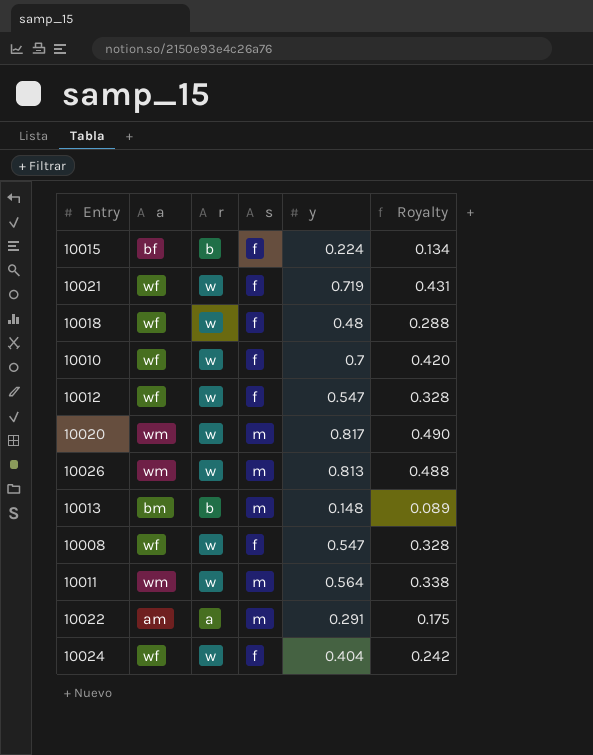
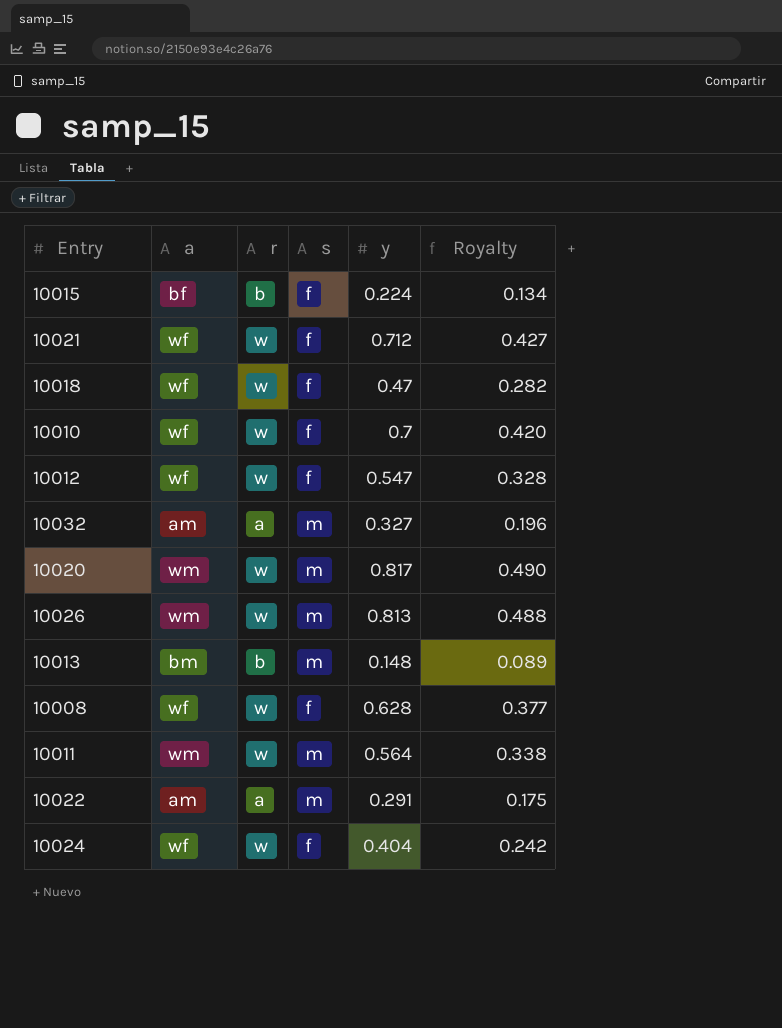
10021 | y: 0.719 -> 0.712
10021 | Royalty: 0.431 -> 0.427
10018 | y: 0.48 -> 0.47
10018 | Royalty: 0.288 -> 0.282
row 10032: none -> am | a | m | 0.327 | 0.196
10008 | y: 0.547 -> 0.628
10008 | Royalty: 0.328 -> 0.377

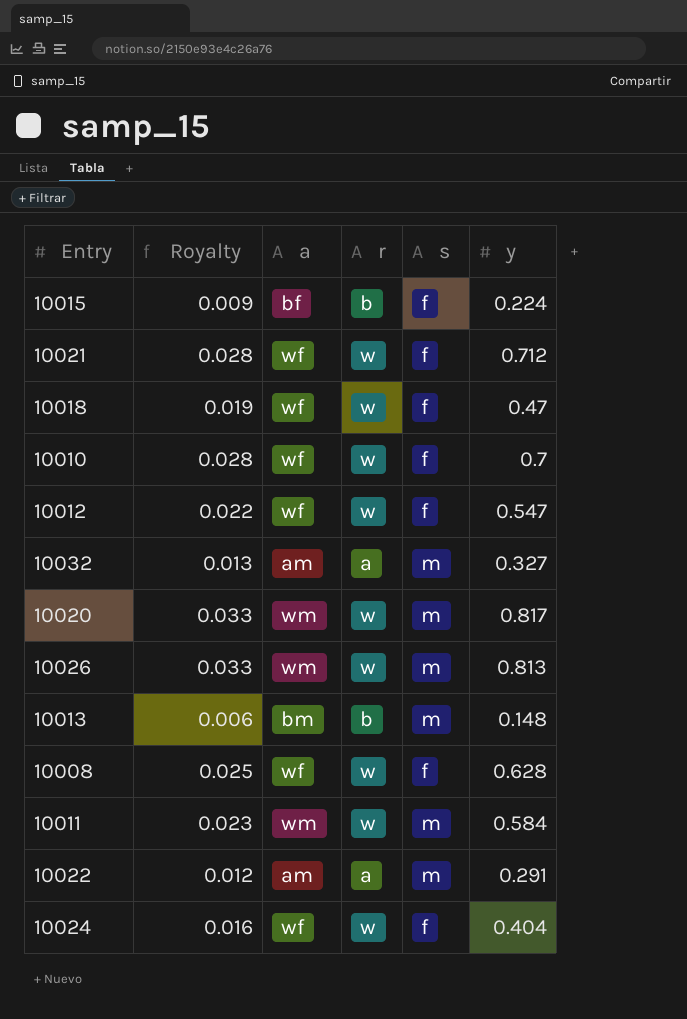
column Royalty | formula: [y] * 0.6 -> [y] * 0.04
column Royalty | position: 6 -> 2
10011 | y: 0.564 -> 0.584

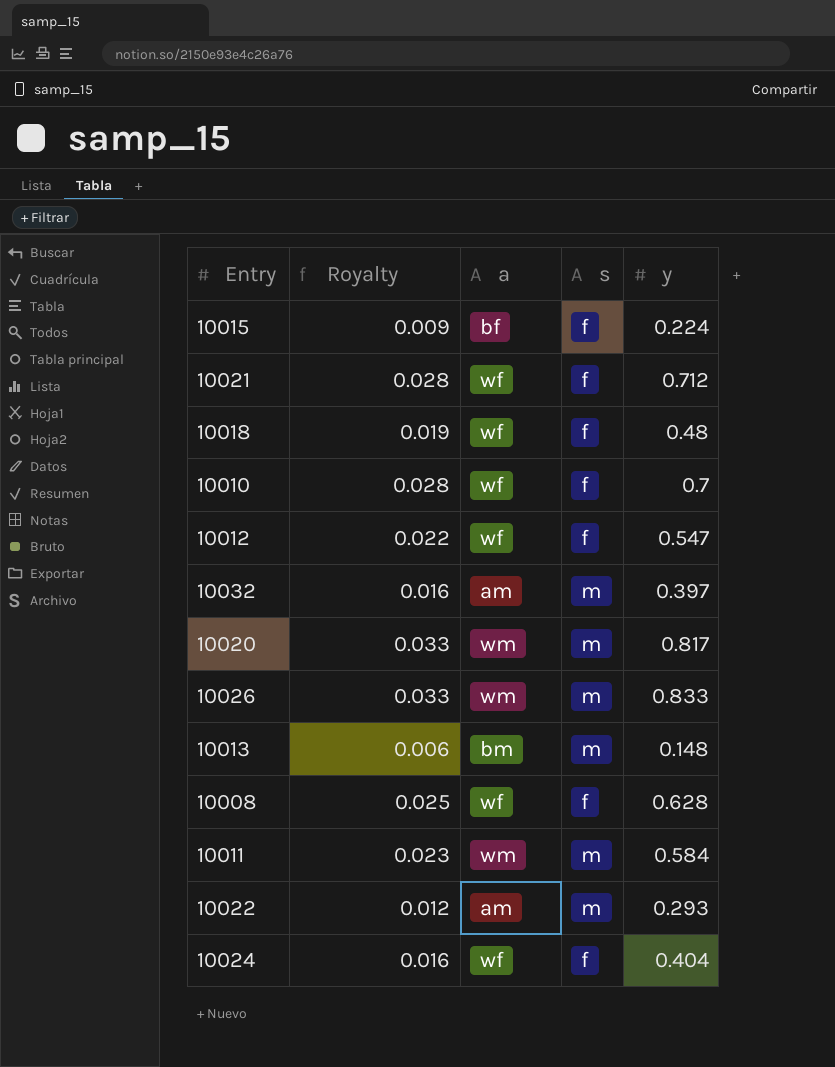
column r | position: 4 -> none
10018 | y: 0.47 -> 0.48
10032 | Royalty: 0.013 -> 0.016
10032 | y: 0.327 -> 0.397
10026 | y: 0.813 -> 0.833
10022 | y: 0.291 -> 0.293

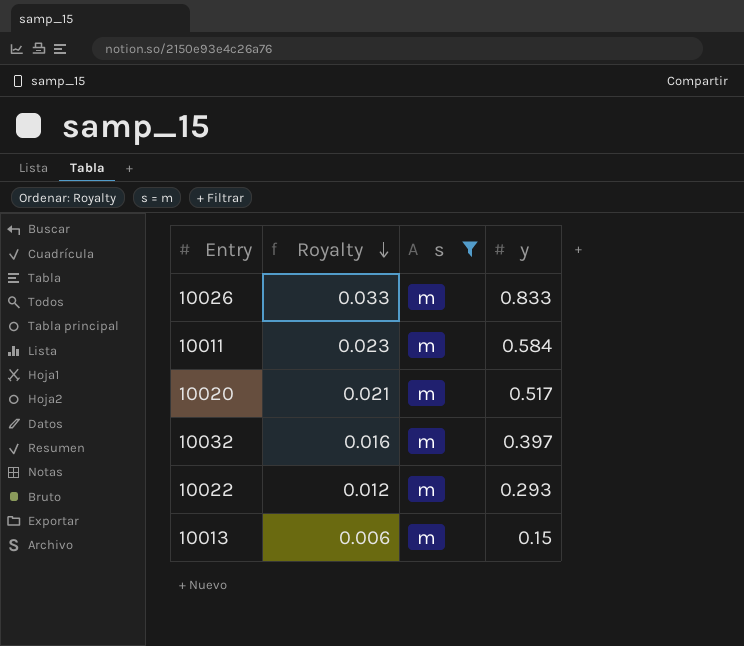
filter: none -> s = m
row order: none -> Royalty descending
column a | position: 3 -> none
10020 | Royalty: 0.033 -> 0.021
10020 | y: 0.817 -> 0.517
10013 | y: 0.148 -> 0.15

